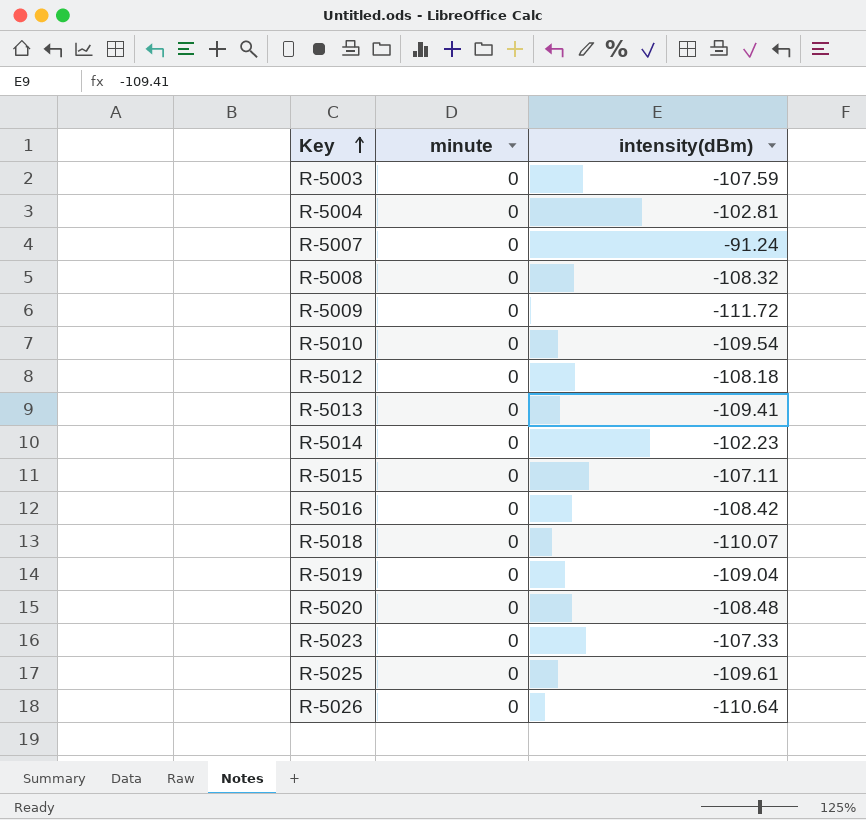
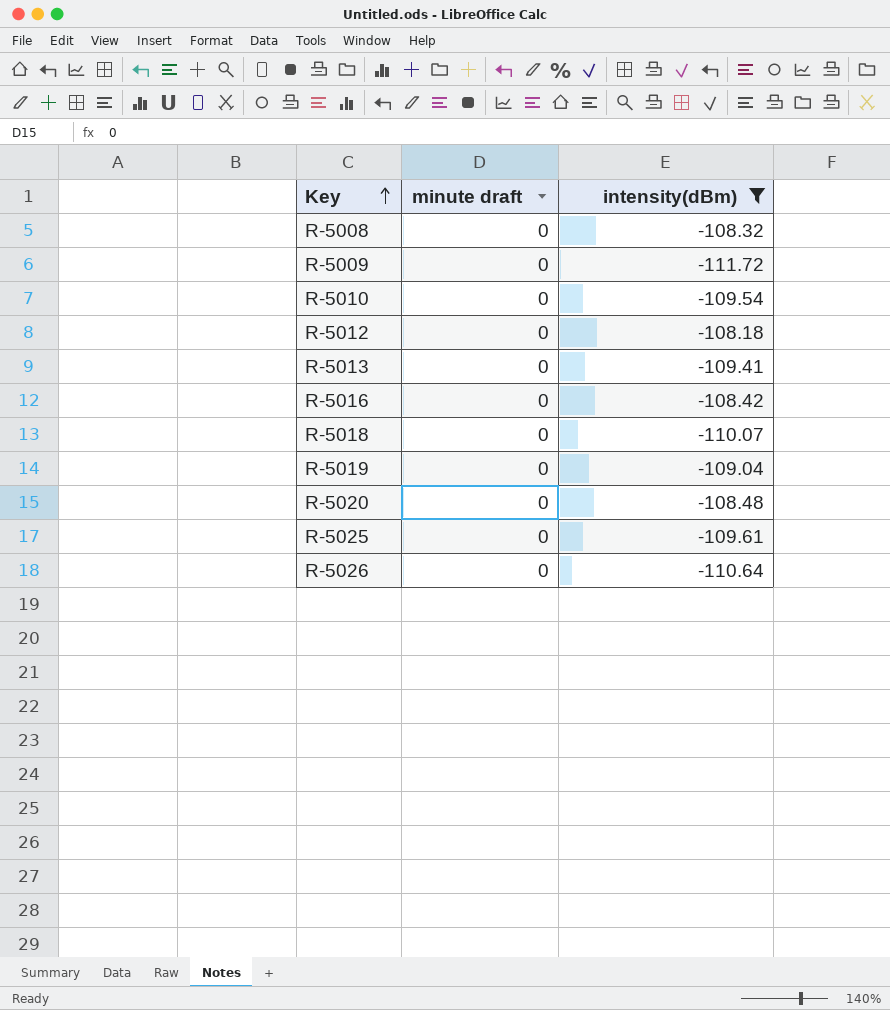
filter: none -> intensity(dBm) <= -108.18
column name: minute -> minute draft

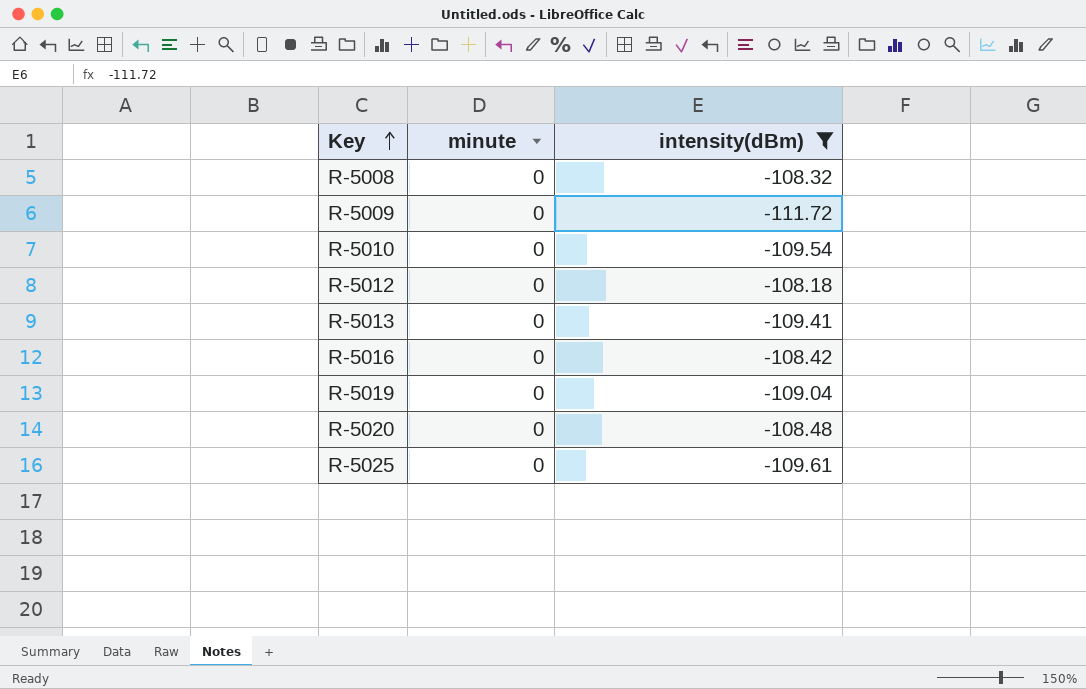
column name: minute draft -> minute
row R-5018: 0 | -110.07 -> none
row R-5026: 0 | -110.64 -> none

